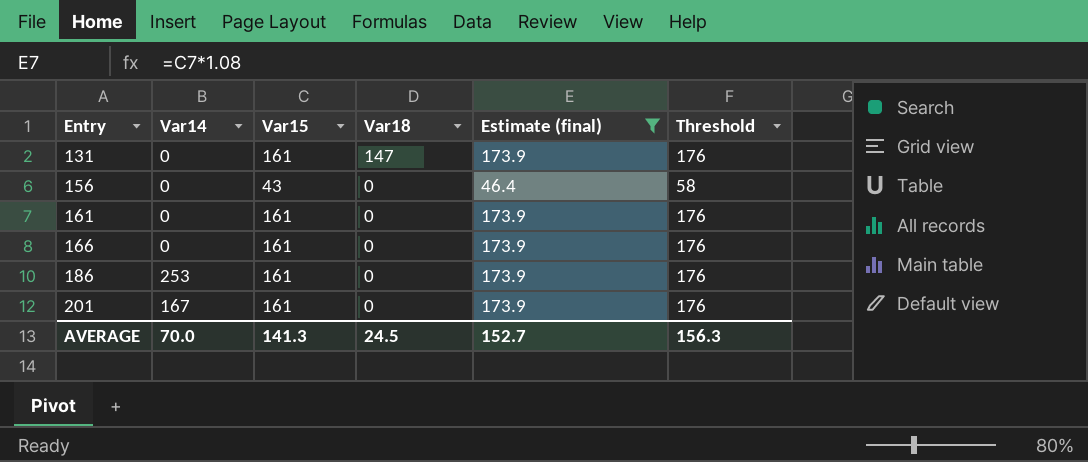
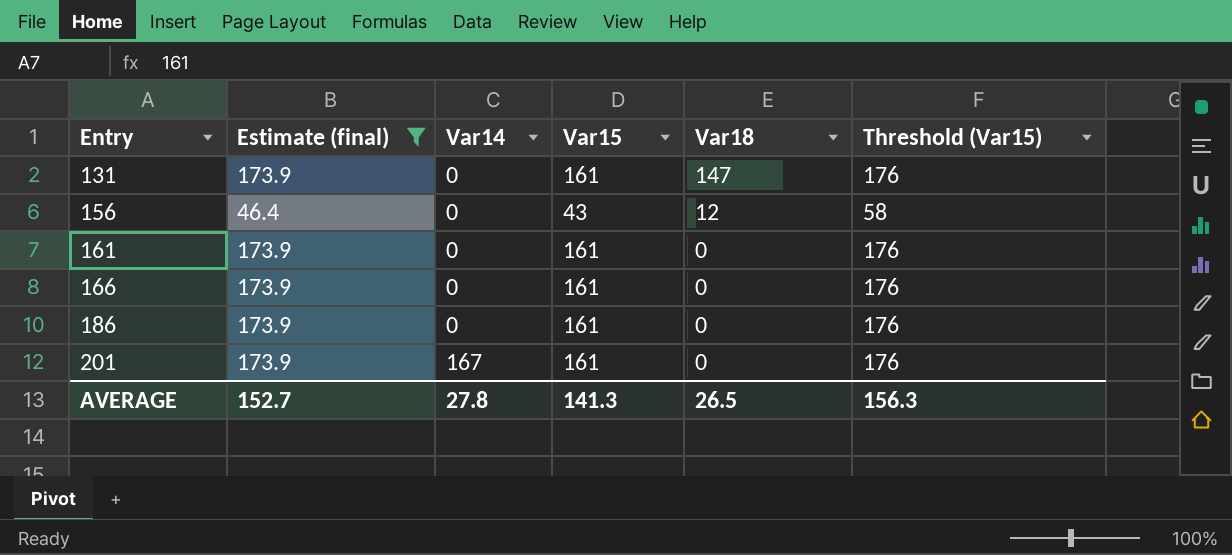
column Estimate (final) | position: 5 -> 2
column name: Threshold -> Threshold (Var15)
156 | Var18: 0 -> 12
186 | Var14: 253 -> 0
AVERAGE | Var14: 70.0 -> 27.8
AVERAGE | Var18: 24.5 -> 26.5

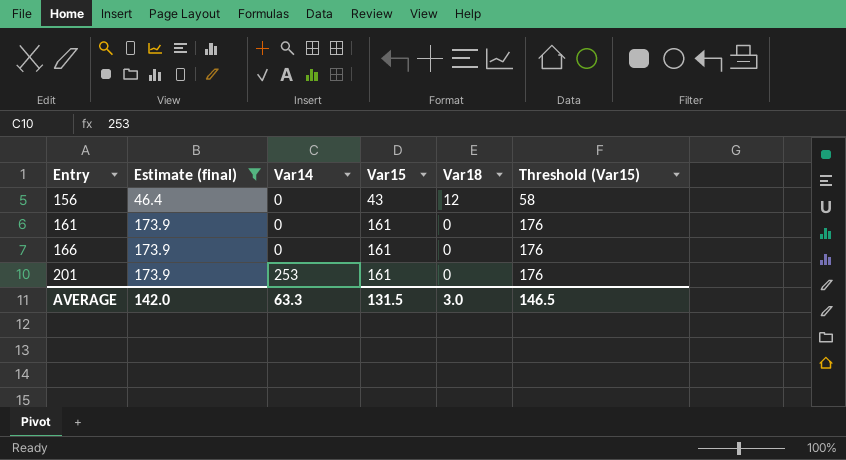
row 131: 173.9 | 0 | 161 | 147 | 176 -> none
row 186: 173.9 | 0 | 161 | 0 | 176 -> none
201 | Var14: 167 -> 253
AVERAGE | Estimate (final): 152.7 -> 142.0
AVERAGE | Var14: 27.8 -> 63.3
AVERAGE | Var15: 141.3 -> 131.5
AVERAGE | Var18: 26.5 -> 3.0
AVERAGE | Threshold (Var15): 156.3 -> 146.5

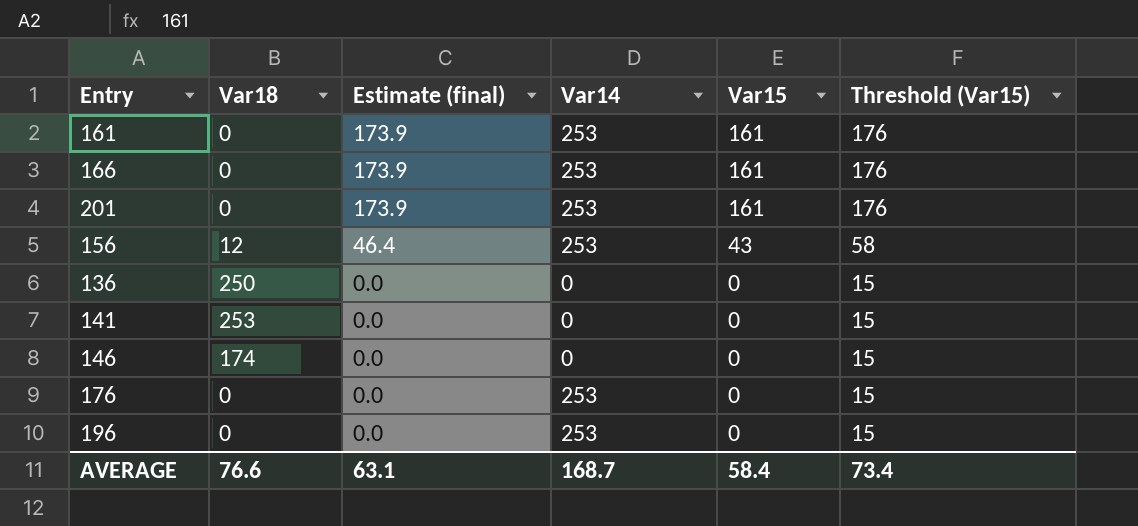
filter: Estimate (final) != 0.0 -> none
row order: Entry ascending -> Estimate (final) descending
column Var18 | position: 5 -> 2
161 | Var14: 0 -> 253
166 | Var14: 0 -> 253
156 | Var14: 0 -> 253
AVERAGE | Var18: 3.0 -> 76.6
AVERAGE | Estimate (final): 142.0 -> 63.1
AVERAGE | Var14: 63.3 -> 168.7
AVERAGE | Var15: 131.5 -> 58.4
AVERAGE | Threshold (Var15): 146.5 -> 73.4

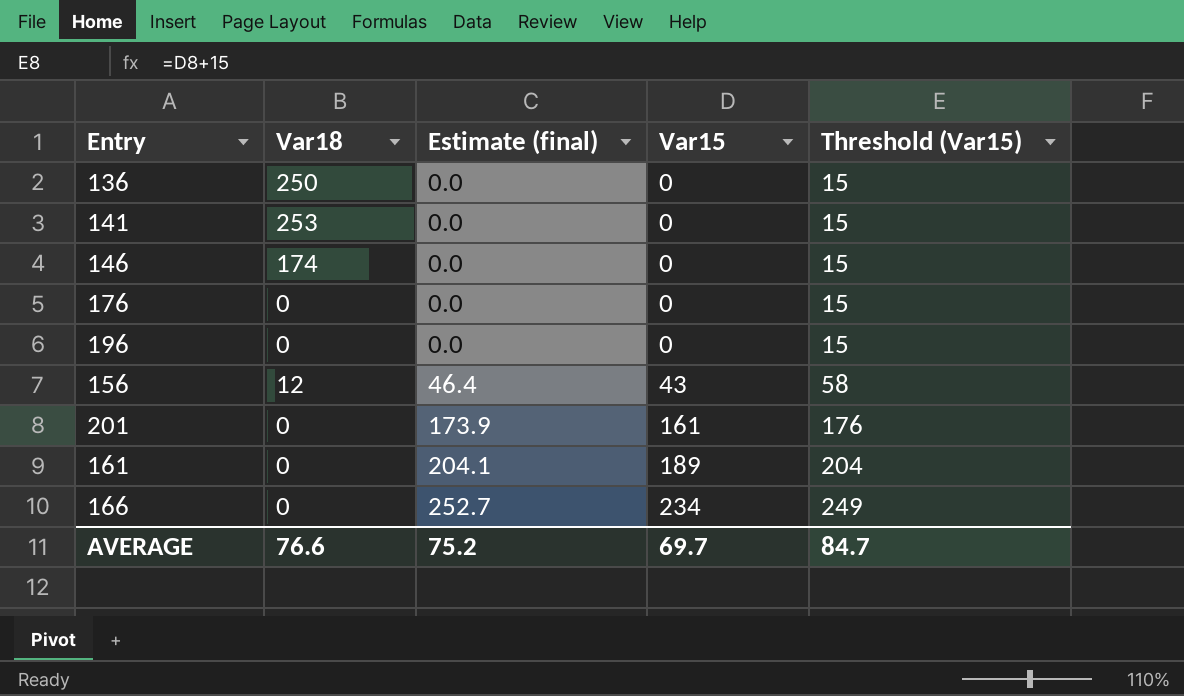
row order: Estimate (final) descending -> Estimate (final) ascending
column Var14 | position: 4 -> none
161 | Estimate (final): 173.9 -> 204.1
161 | Var15: 161 -> 189
161 | Threshold (Var15): 176 -> 204
166 | Estimate (final): 173.9 -> 252.7
166 | Var15: 161 -> 234
166 | Threshold (Var15): 176 -> 249
AVERAGE | Estimate (final): 63.1 -> 75.2
AVERAGE | Var15: 58.4 -> 69.7
AVERAGE | Threshold (Var15): 73.4 -> 84.7

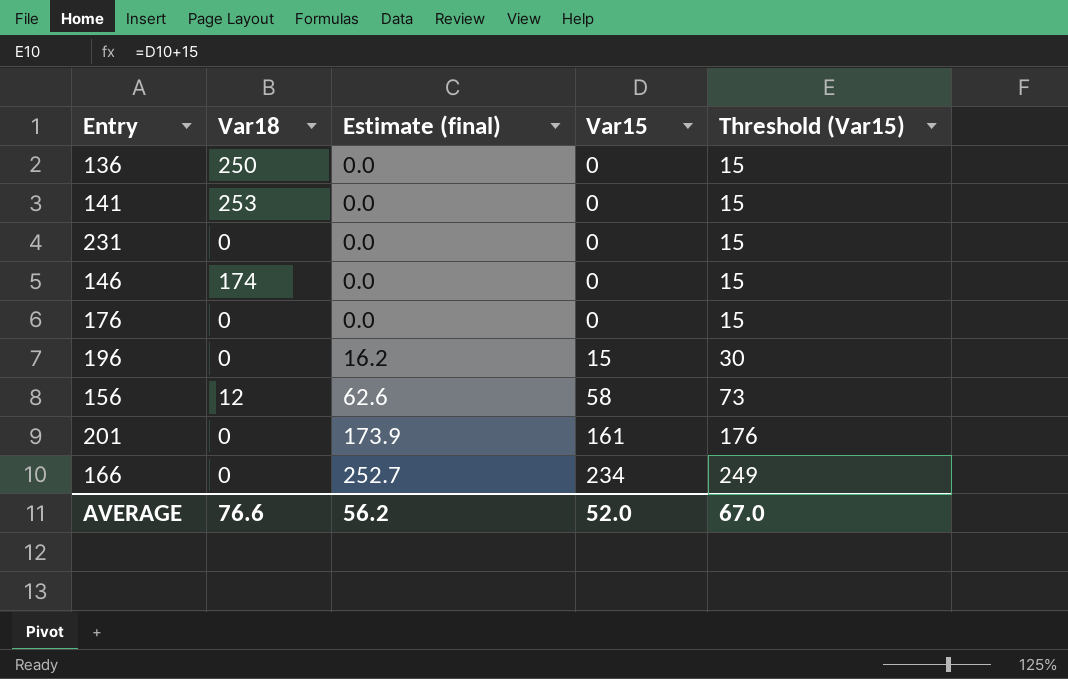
row 161: 0 | 204.1 | 189 | 204 -> none
row 231: none -> 0 | 0.0 | 0 | 15
196 | Estimate (final): 0.0 -> 16.2
196 | Var15: 0 -> 15
196 | Threshold (Var15): 15 -> 30
156 | Estimate (final): 46.4 -> 62.6
156 | Var15: 43 -> 58
156 | Threshold (Var15): 58 -> 73
AVERAGE | Estimate (final): 75.2 -> 56.2
AVERAGE | Var15: 69.7 -> 52.0
AVERAGE | Threshold (Var15): 84.7 -> 67.0

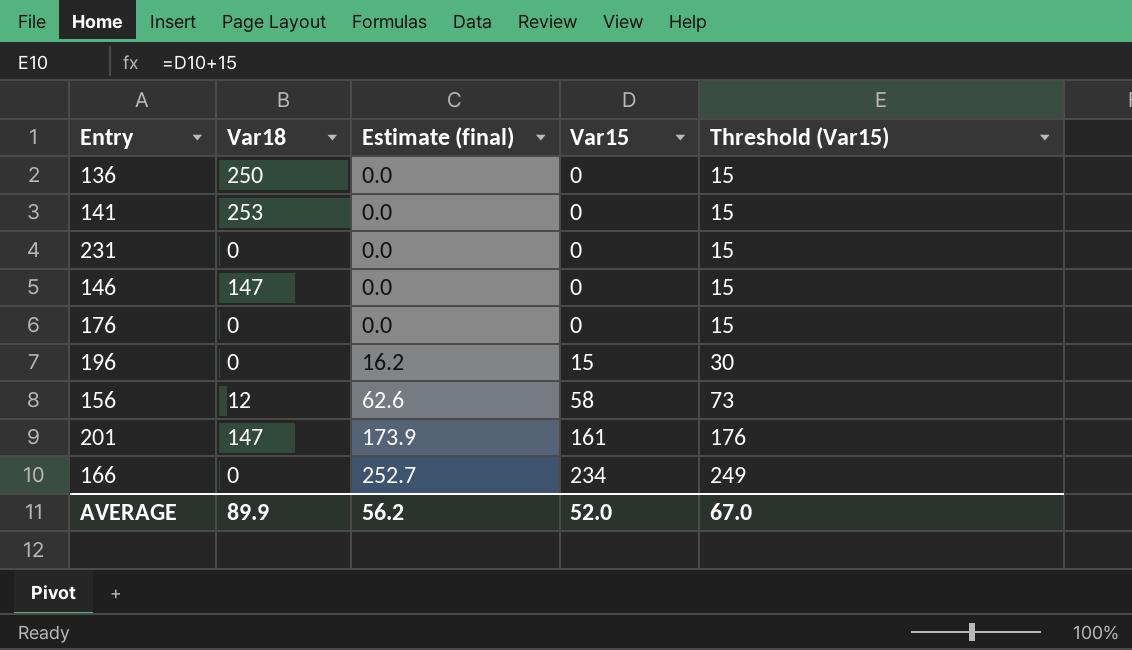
146 | Var18: 174 -> 147
201 | Var18: 0 -> 147
AVERAGE | Var18: 76.6 -> 89.9

